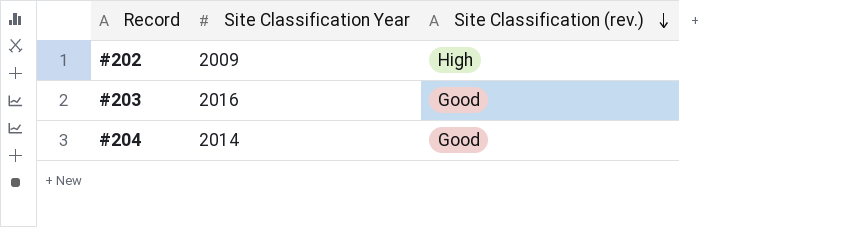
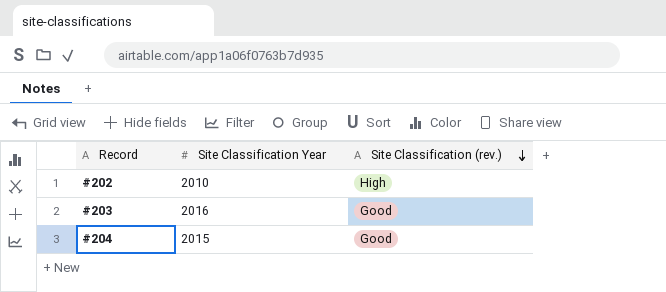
#202 | Site Classification Year: 2009 -> 2010
#204 | Site Classification Year: 2014 -> 2015

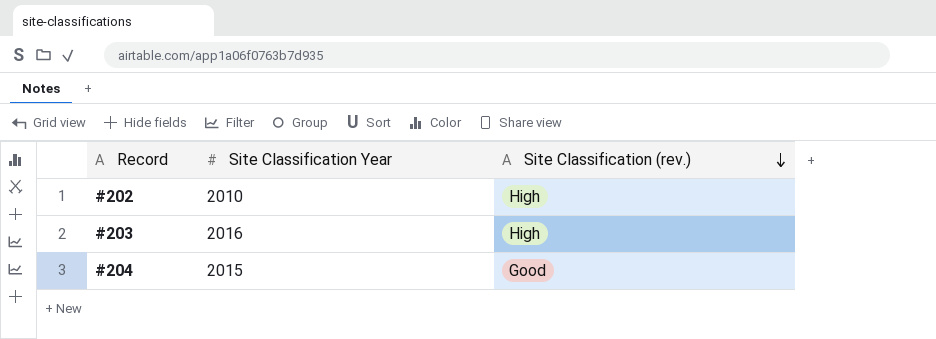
#203 | Site Classification (rev.): Good -> High

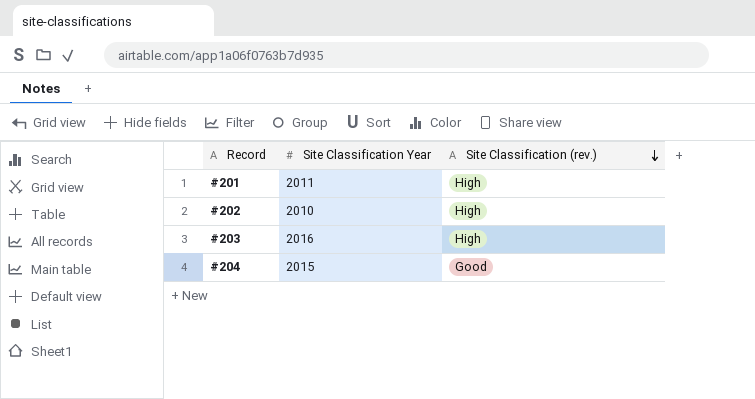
row #201: none -> 2011 | High

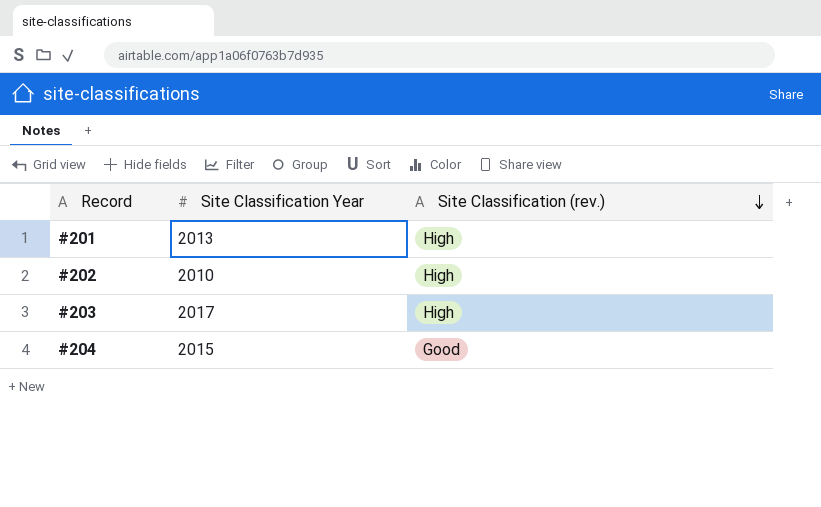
#201 | Site Classification Year: 2011 -> 2013
#203 | Site Classification Year: 2016 -> 2017

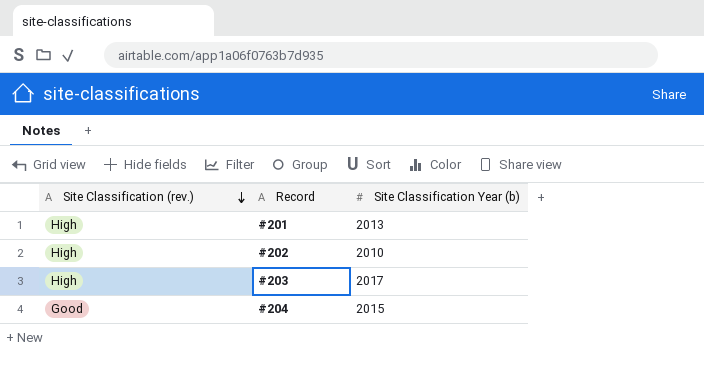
column Site Classification (rev.) | position: 3 -> 1
column name: Site Classification Year -> Site Classification Year (b)

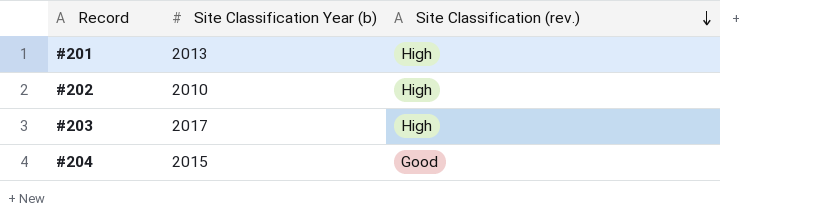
column Site Classification (rev.) | position: 1 -> 3

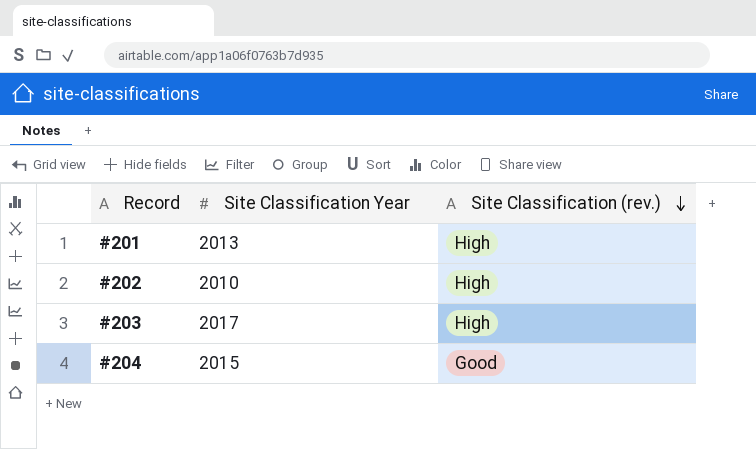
column name: Site Classification Year (b) -> Site Classification Year

